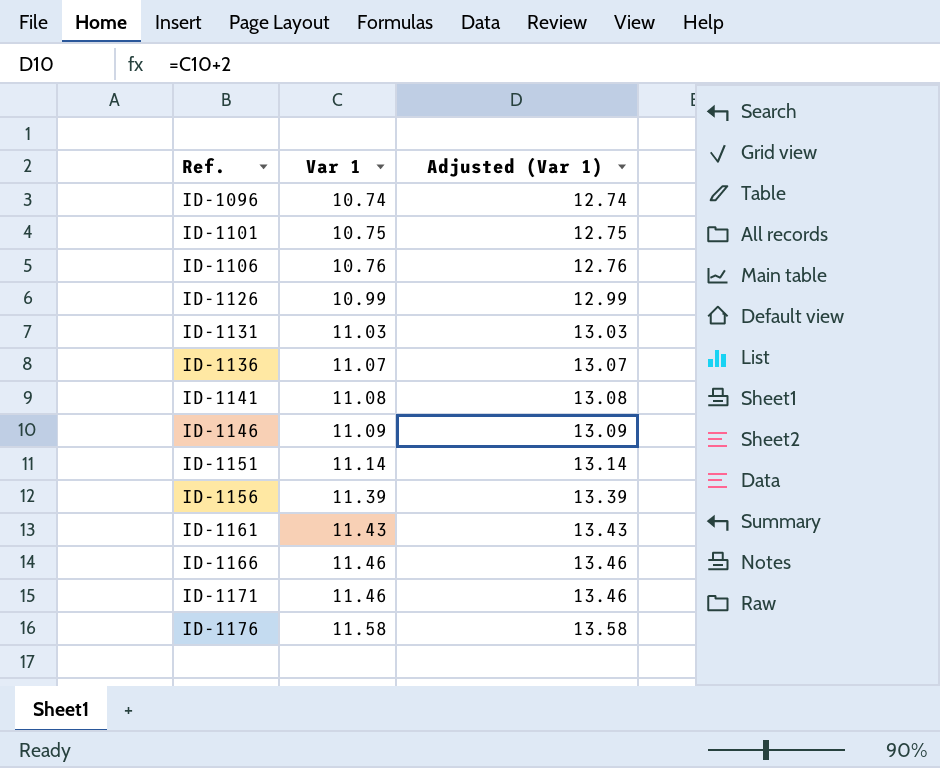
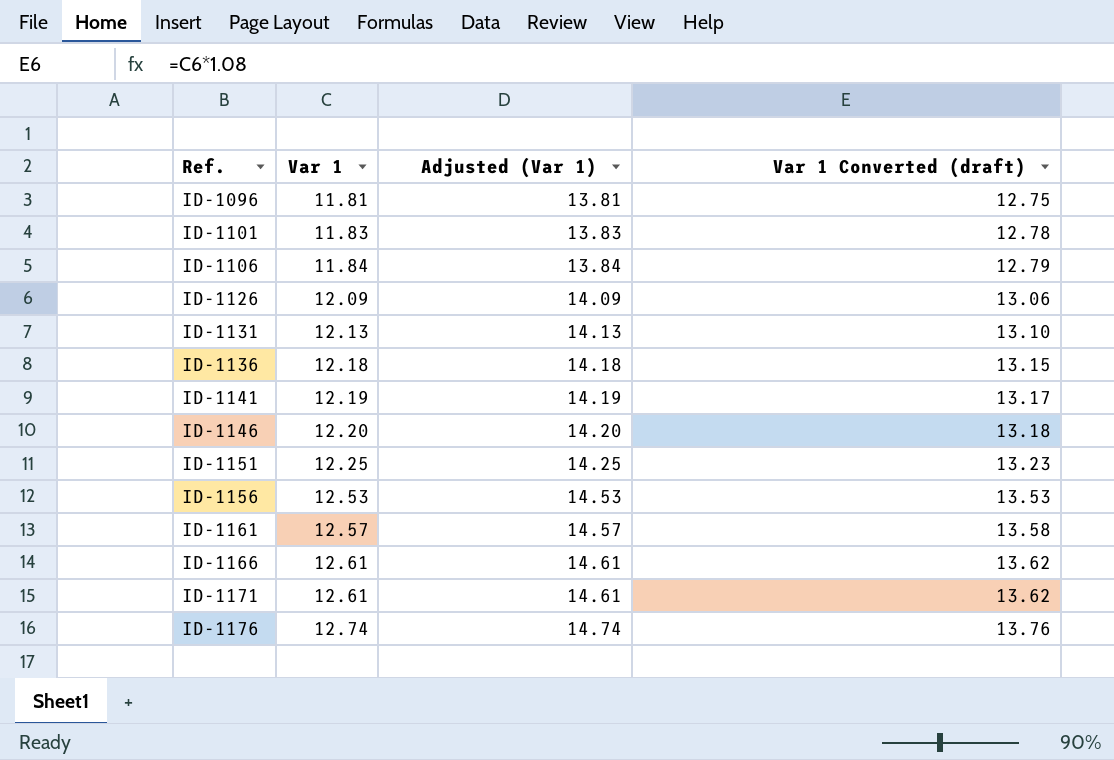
column Var 1 Converted (draft) | formula: none -> [Var 1] * 1.08
ID-1096 | Var 1: 10.74 -> 11.81
ID-1096 | Adjusted (Var 1): 12.74 -> 13.81
ID-1101 | Var 1: 10.75 -> 11.83
ID-1101 | Adjusted (Var 1): 12.75 -> 13.83
ID-1106 | Var 1: 10.76 -> 11.84
ID-1106 | Adjusted (Var 1): 12.76 -> 13.84
ID-1126 | Var 1: 10.99 -> 12.09
ID-1126 | Adjusted (Var 1): 12.99 -> 14.09
ID-1131 | Var 1: 11.03 -> 12.13
ID-1131 | Adjusted (Var 1): 13.03 -> 14.13
ID-1136 | Var 1: 11.07 -> 12.18
ID-1136 | Adjusted (Var 1): 13.07 -> 14.18
ID-1141 | Var 1: 11.08 -> 12.19
ID-1141 | Adjusted (Var 1): 13.08 -> 14.19
ID-1146 | Var 1: 11.09 -> 12.20
ID-1146 | Adjusted (Var 1): 13.09 -> 14.20
ID-1151 | Var 1: 11.14 -> 12.25
ID-1151 | Adjusted (Var 1): 13.14 -> 14.25
ID-1156 | Var 1: 11.39 -> 12.53
ID-1156 | Adjusted (Var 1): 13.39 -> 14.53
ID-1161 | Var 1: 11.43 -> 12.57
ID-1161 | Adjusted (Var 1): 13.43 -> 14.57
ID-1166 | Var 1: 11.46 -> 12.61
ID-1166 | Adjusted (Var 1): 13.46 -> 14.61
ID-1171 | Var 1: 11.46 -> 12.61
ID-1171 | Adjusted (Var 1): 13.46 -> 14.61
ID-1176 | Var 1: 11.58 -> 12.74
ID-1176 | Adjusted (Var 1): 13.58 -> 14.74

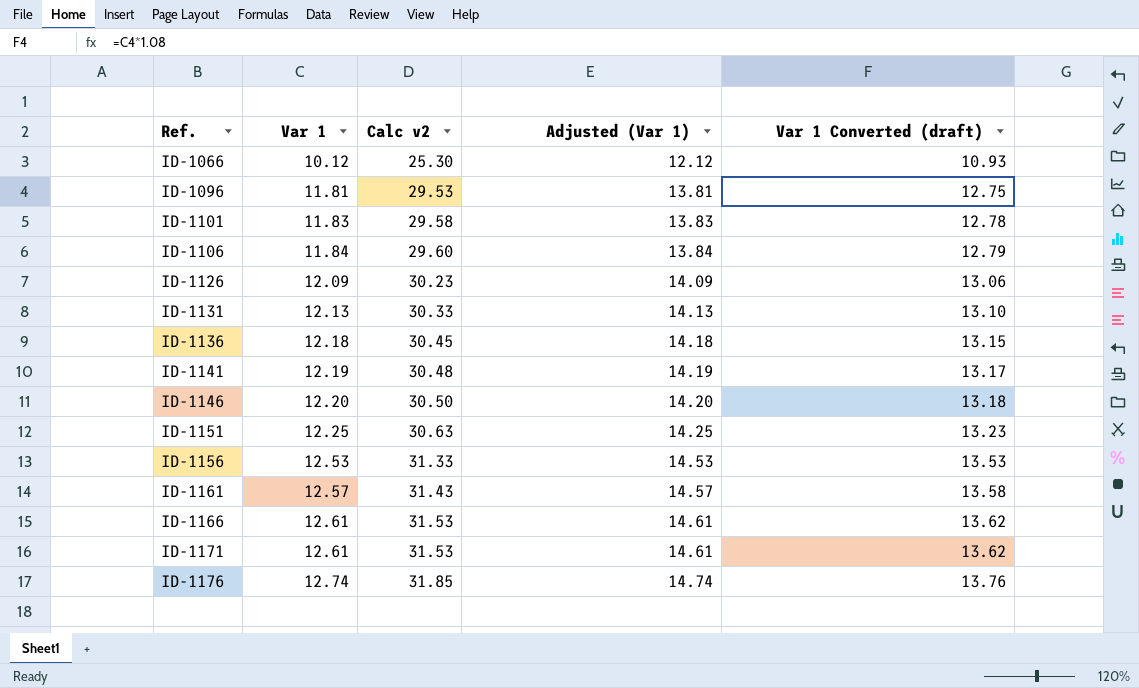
column Calc v2 | formula: none -> [Var 1] * 2.5
row ID-1066: none -> 10.12 | 25.30 | 12.12 | 10.93

